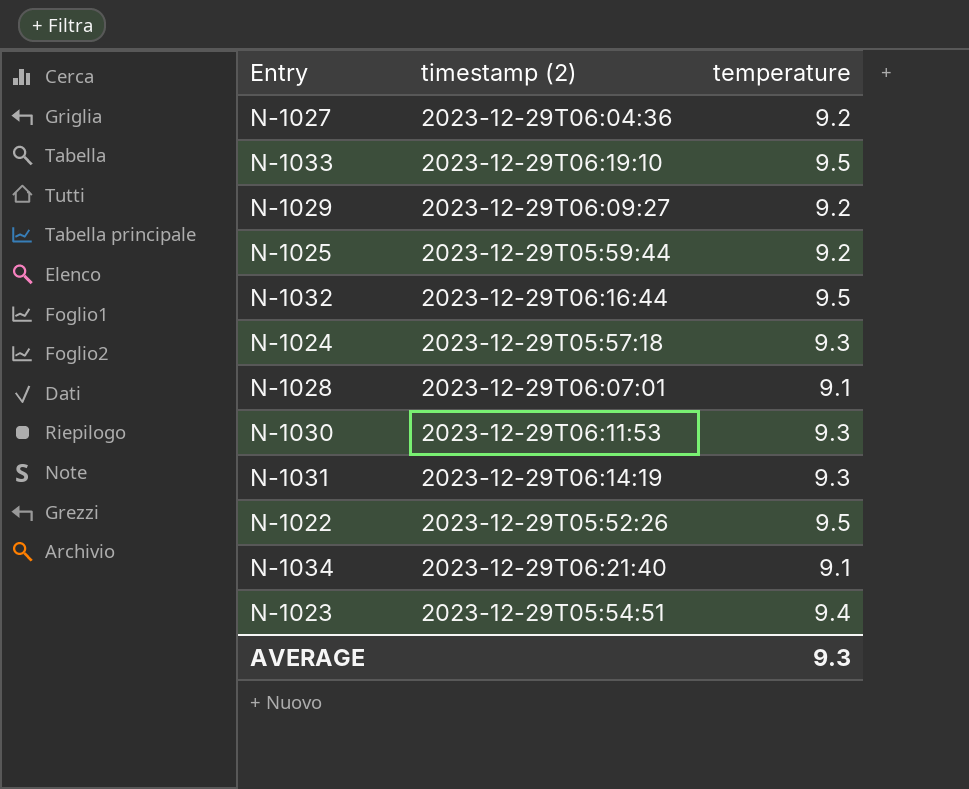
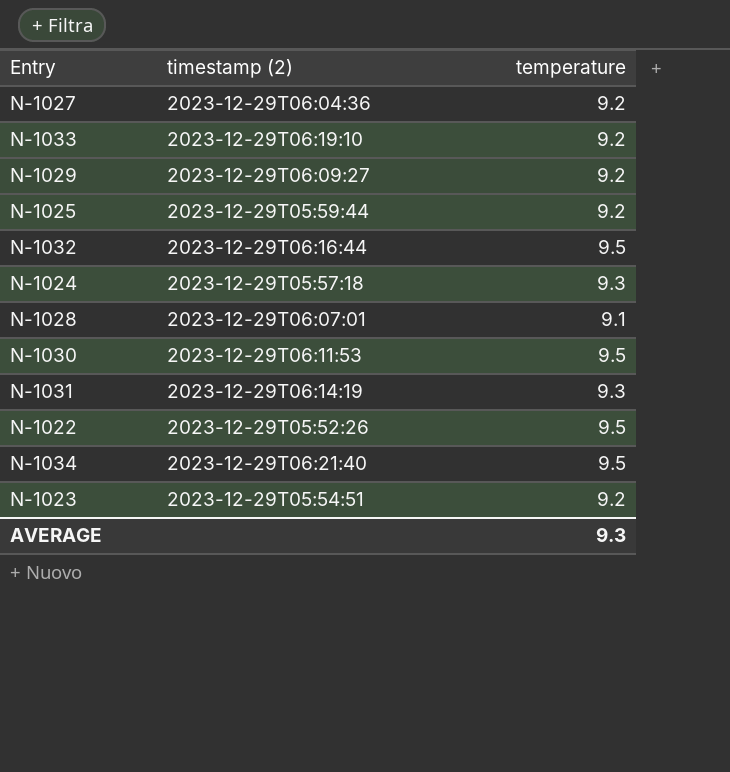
N-1033 | temperature: 9.5 -> 9.2
N-1030 | temperature: 9.3 -> 9.5
N-1034 | temperature: 9.1 -> 9.5
N-1023 | temperature: 9.4 -> 9.2

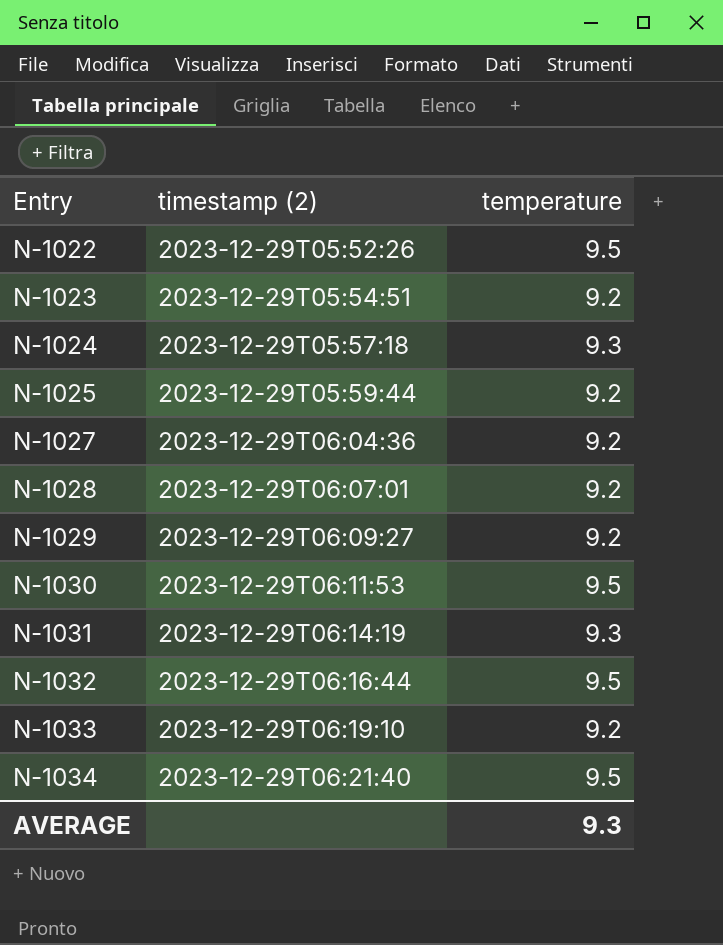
row order: none -> Entry ascending
N-1028 | temperature: 9.1 -> 9.2

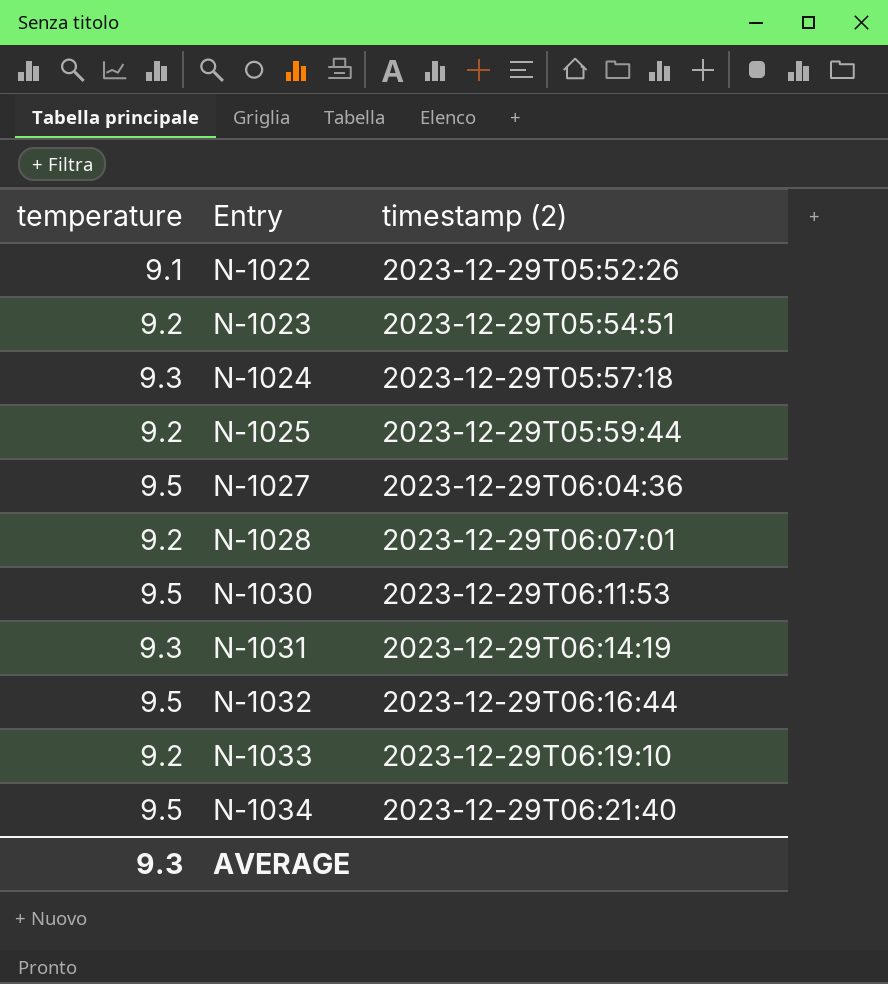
column temperature | position: 3 -> 1
row N-1029: 2023-12-29T06:09:27 | 9.2 -> none
N-1022 | temperature: 9.5 -> 9.1
N-1027 | temperature: 9.2 -> 9.5

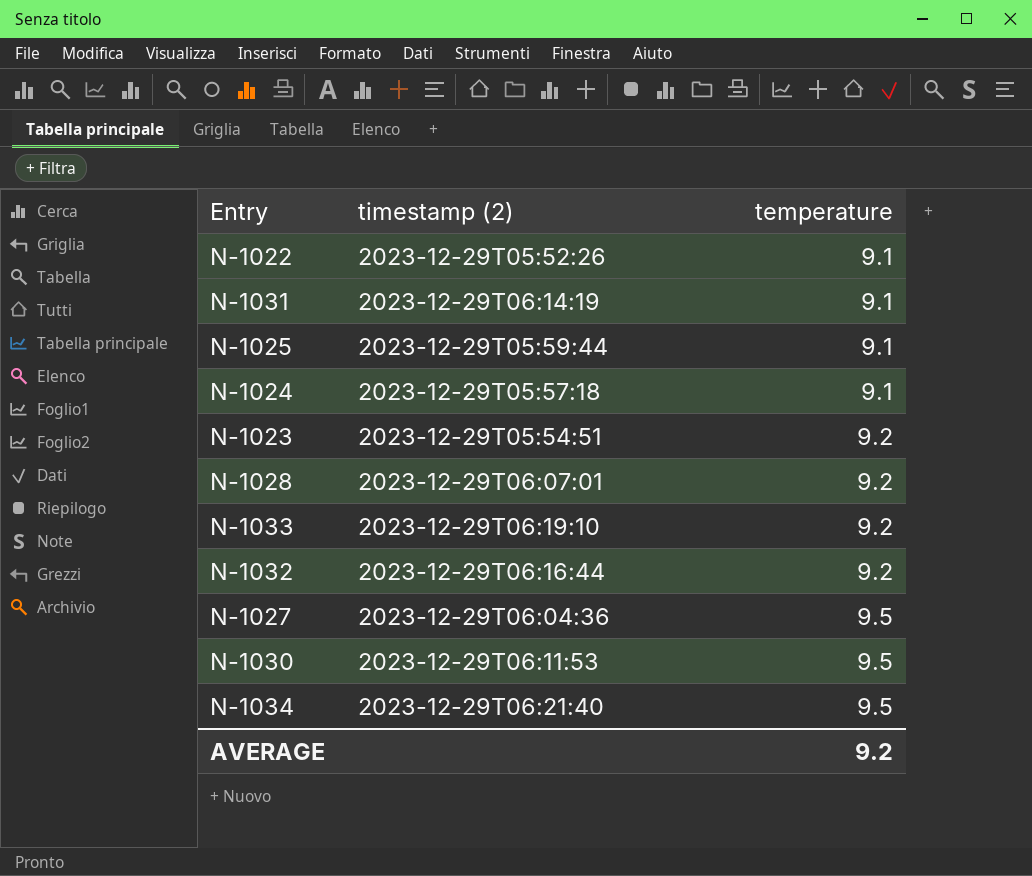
row order: Entry ascending -> temperature ascending
column temperature | position: 1 -> 3
N-1031 | temperature: 9.3 -> 9.1
N-1025 | temperature: 9.2 -> 9.1
N-1024 | temperature: 9.3 -> 9.1
N-1032 | temperature: 9.5 -> 9.2
AVERAGE | temperature: 9.3 -> 9.2

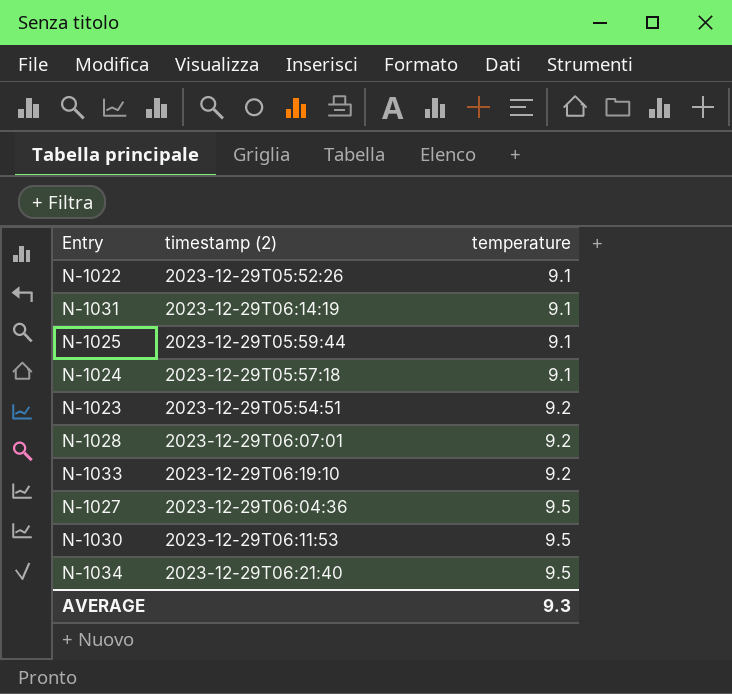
row N-1032: 2023-12-29T06:16:44 | 9.2 -> none
AVERAGE | temperature: 9.2 -> 9.3

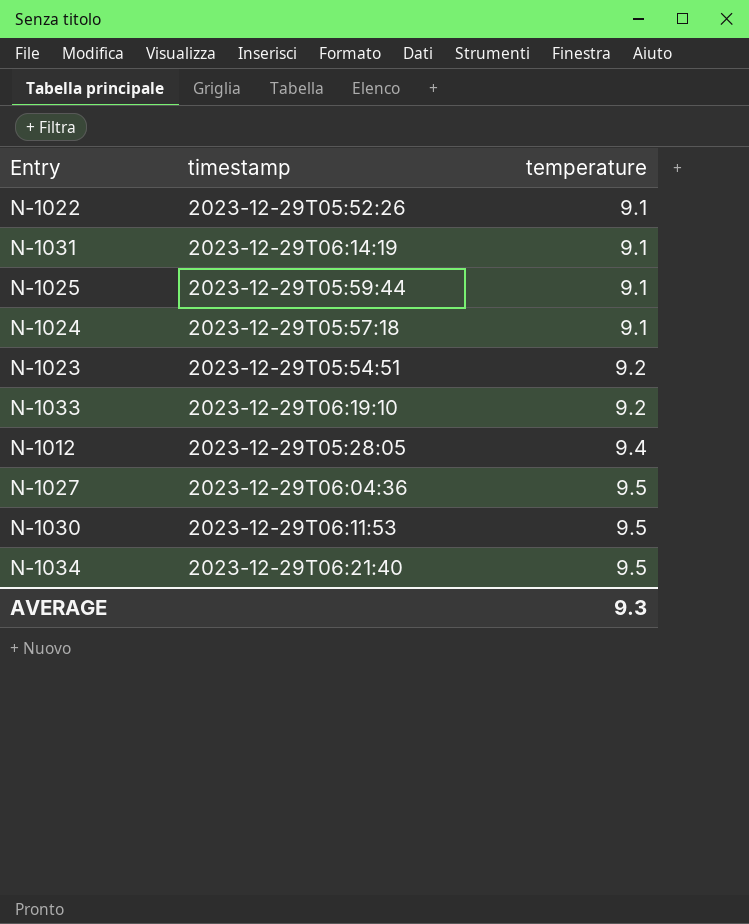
column name: timestamp (2) -> timestamp
row N-1028: 2023-12-29T06:07:01 | 9.2 -> none
row N-1012: none -> 2023-12-29T05:28:05 | 9.4

